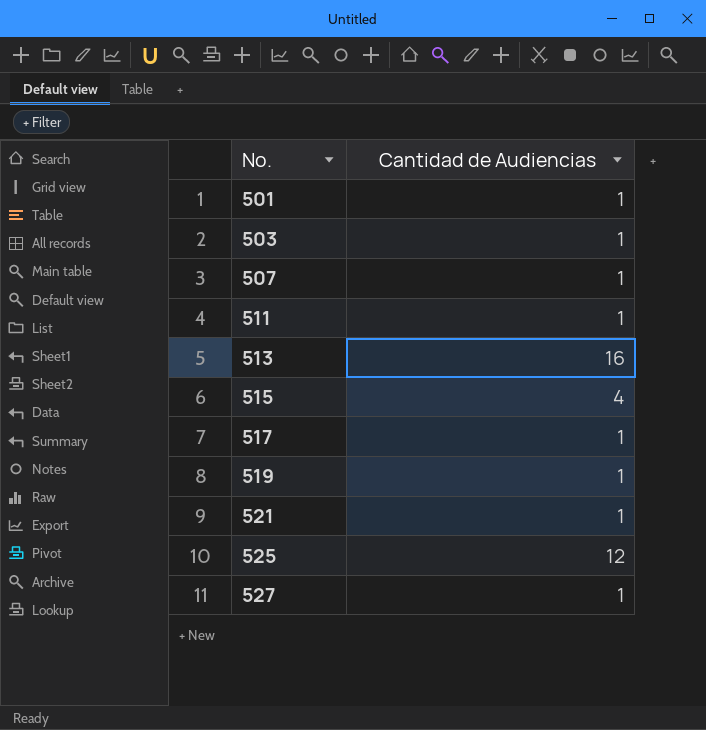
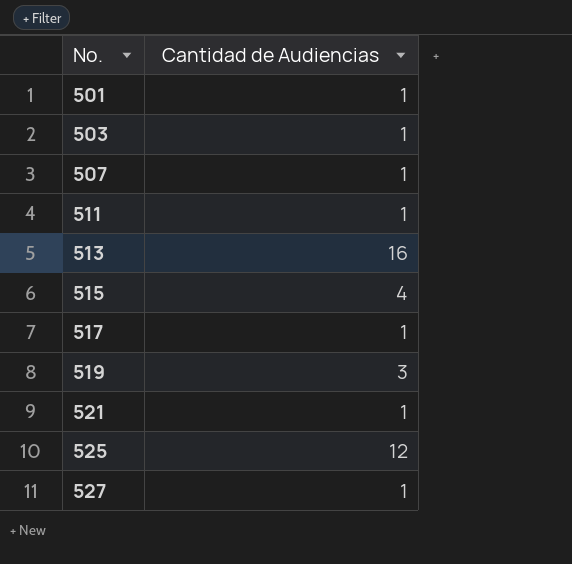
519 | Cantidad de Audiencias: 1 -> 3

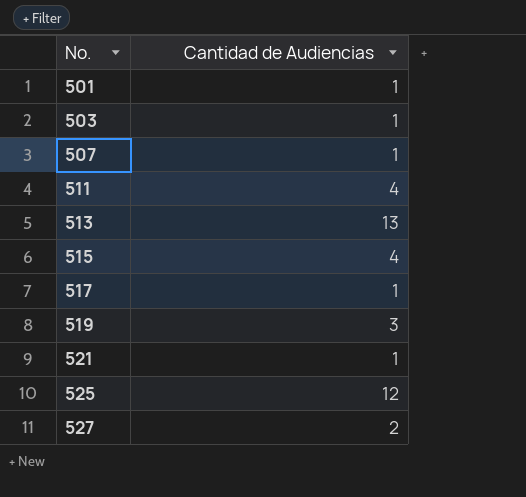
511 | Cantidad de Audiencias: 1 -> 4
513 | Cantidad de Audiencias: 16 -> 13
527 | Cantidad de Audiencias: 1 -> 2

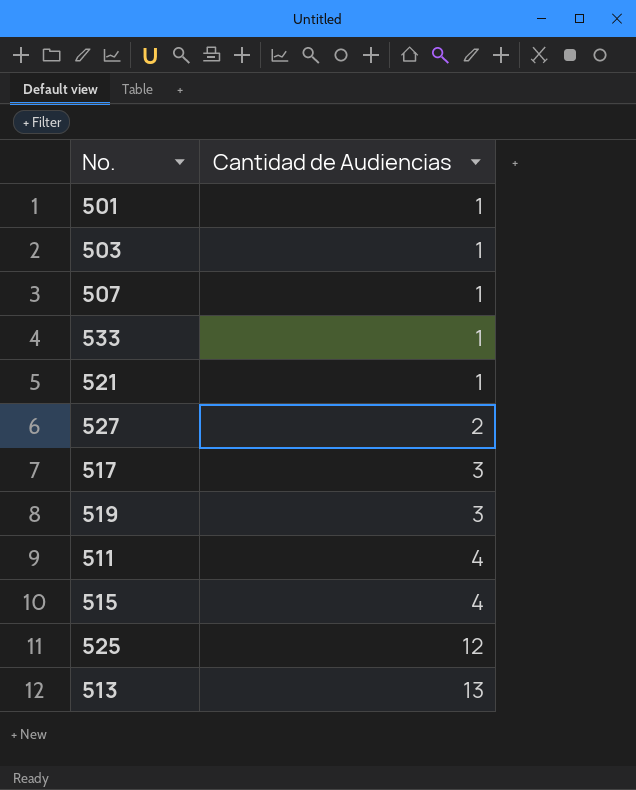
row order: No. ascending -> Cantidad de Audiencias ascending
row 533: none -> 1
517 | Cantidad de Audiencias: 1 -> 3

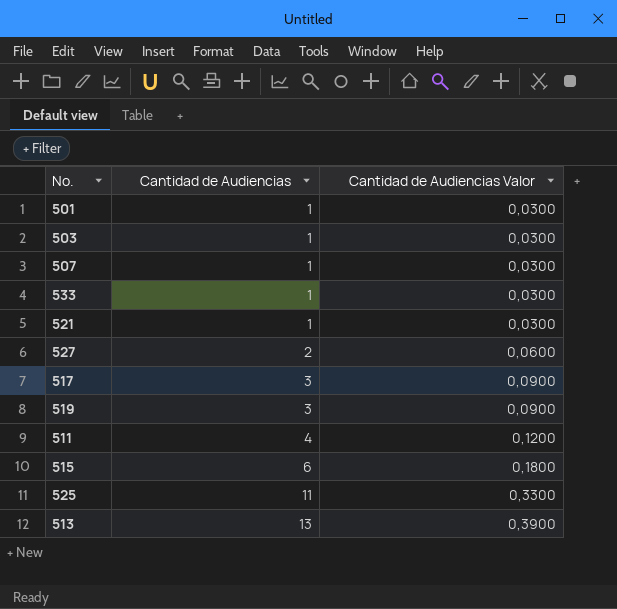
column Cantidad de Audiencias Valor | formula: none -> [Cantidad de Audiencias] * 0,03
515 | Cantidad de Audiencias: 4 -> 6
525 | Cantidad de Audiencias: 12 -> 11

